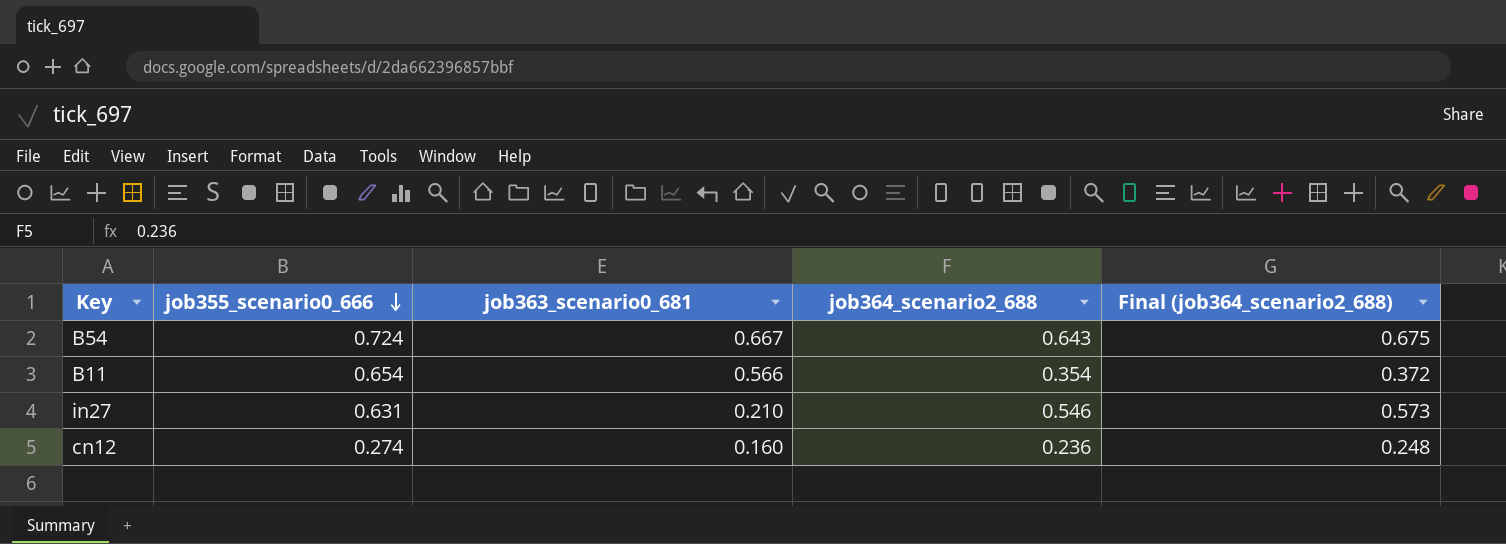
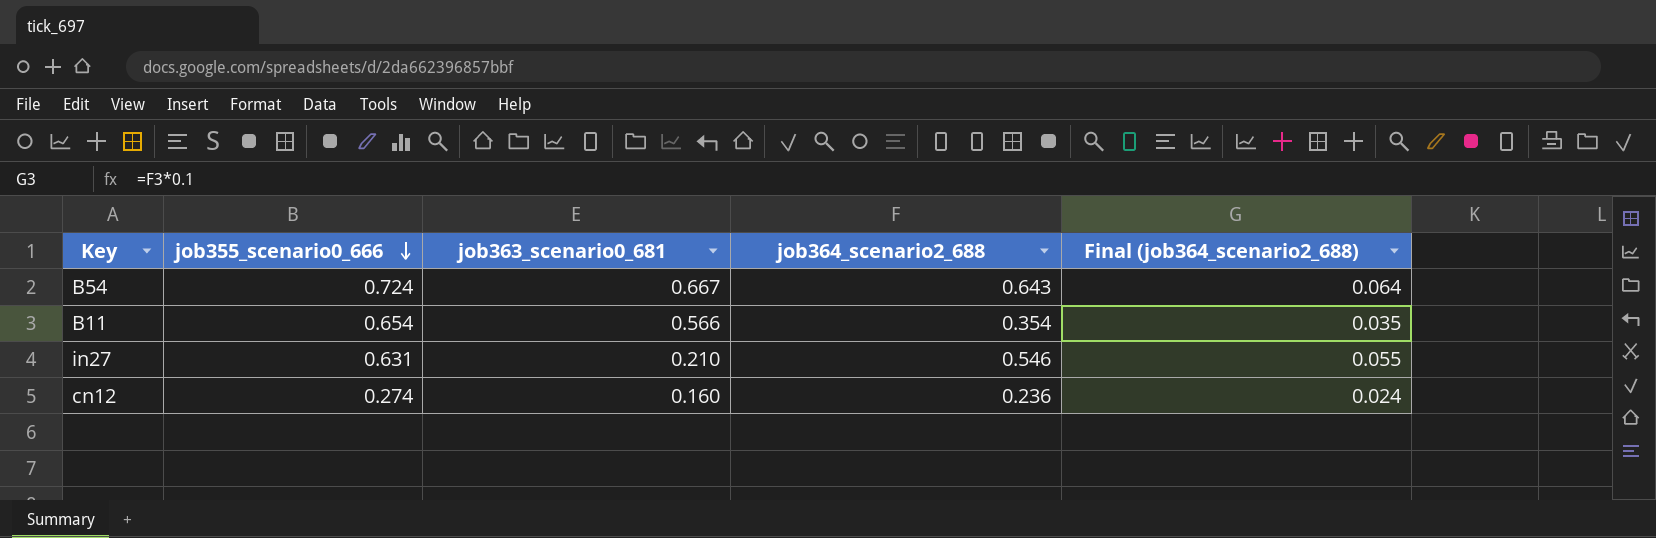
column Final (job364_scenario2_688) | formula: [job364_scenario2_688] * 1.05 -> [job364_scenario2_688] * 0.1

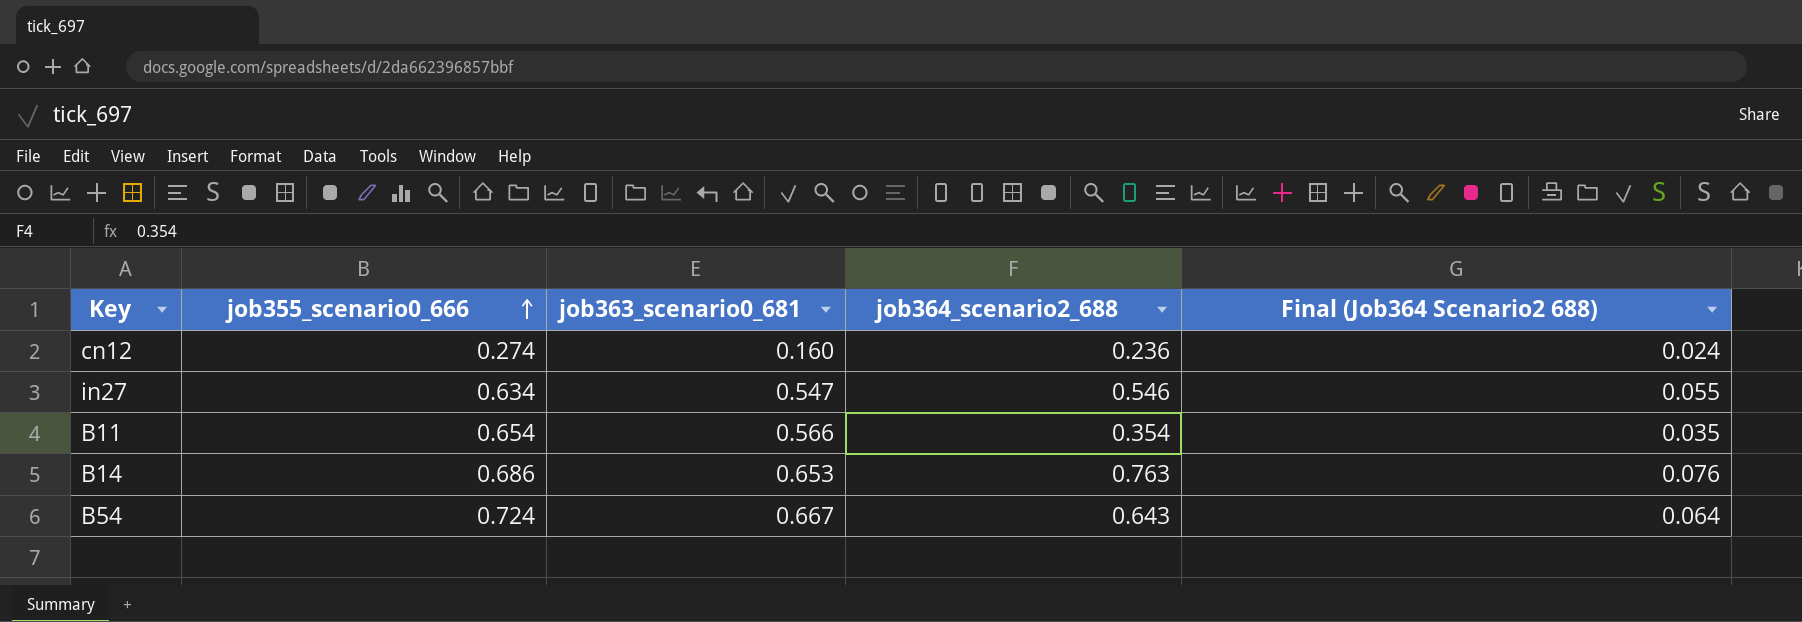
row order: job355_scenario0_666 descending -> job355_scenario0_666 ascending
column name: Final (job364_scenario2_688) -> Final (Job364 Scenario2 688)
in27 | job355_scenario0_666: 0.631 -> 0.634
in27 | job363_scenario0_681: 0.210 -> 0.547
row B14: none -> 0.686 | 0.653 | 0.763 | 0.076

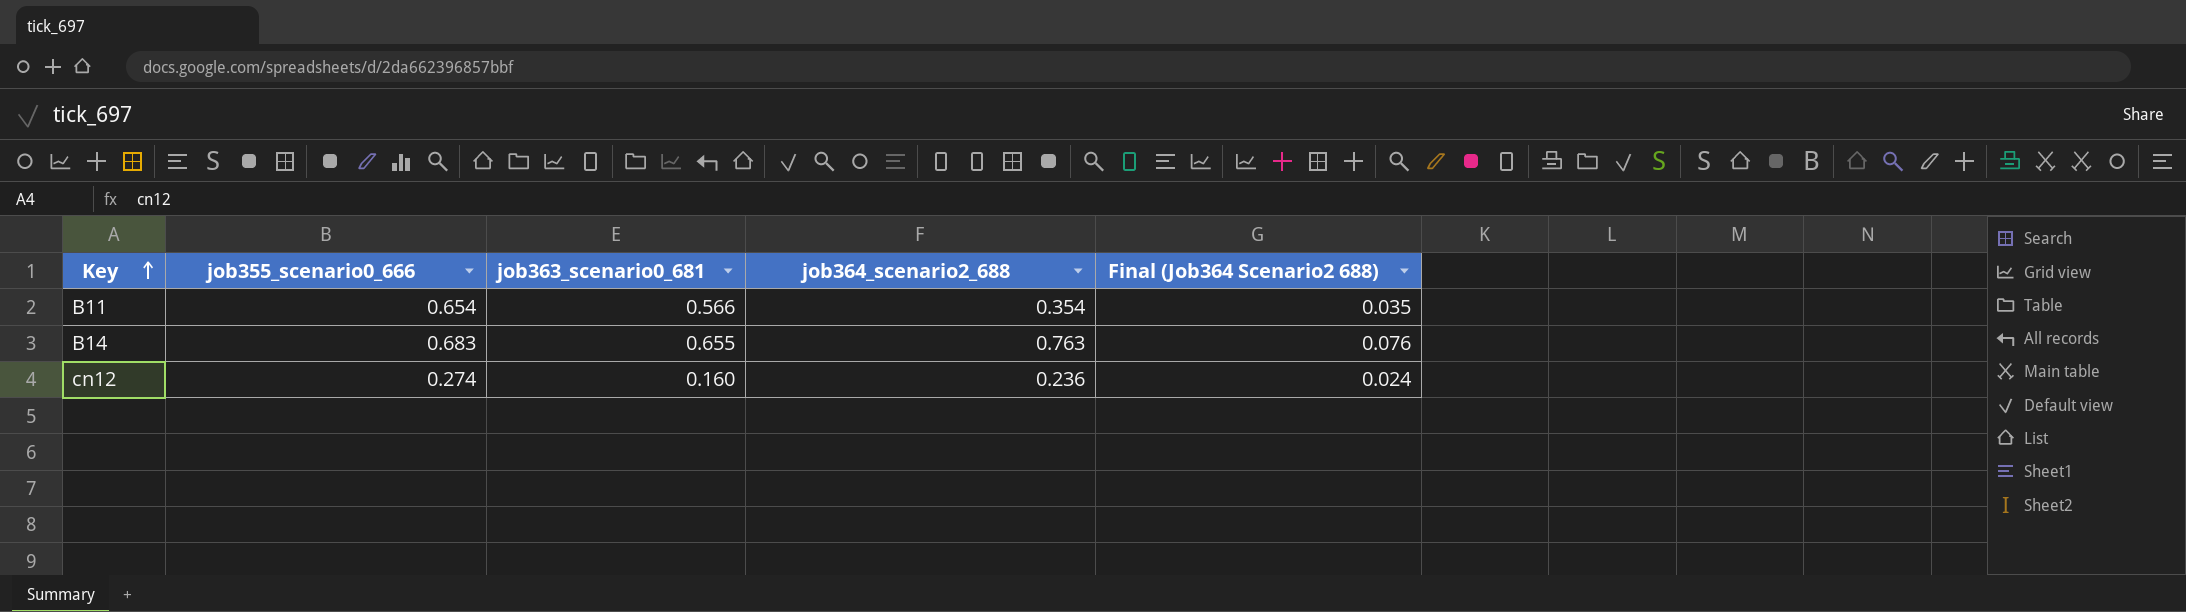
row order: job355_scenario0_666 ascending -> Key ascending
row in27: 0.634 | 0.547 | 0.546 | 0.055 -> none
row B54: 0.724 | 0.667 | 0.643 | 0.064 -> none
B14 | job355_scenario0_666: 0.686 -> 0.683
B14 | job363_scenario0_681: 0.653 -> 0.655

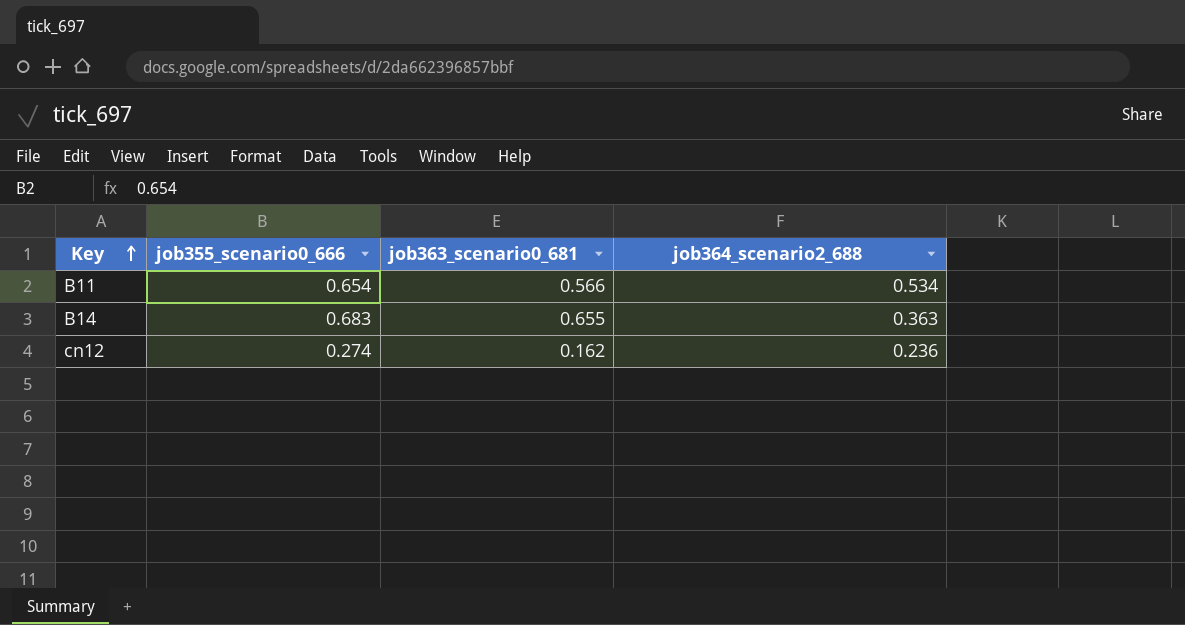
column Final (Job364 Scenario2 688) | formula: [job364_scenario2_688] * 0.1 -> none
B11 | job364_scenario2_688: 0.354 -> 0.534
B14 | job364_scenario2_688: 0.763 -> 0.363
cn12 | job363_scenario0_681: 0.160 -> 0.162

